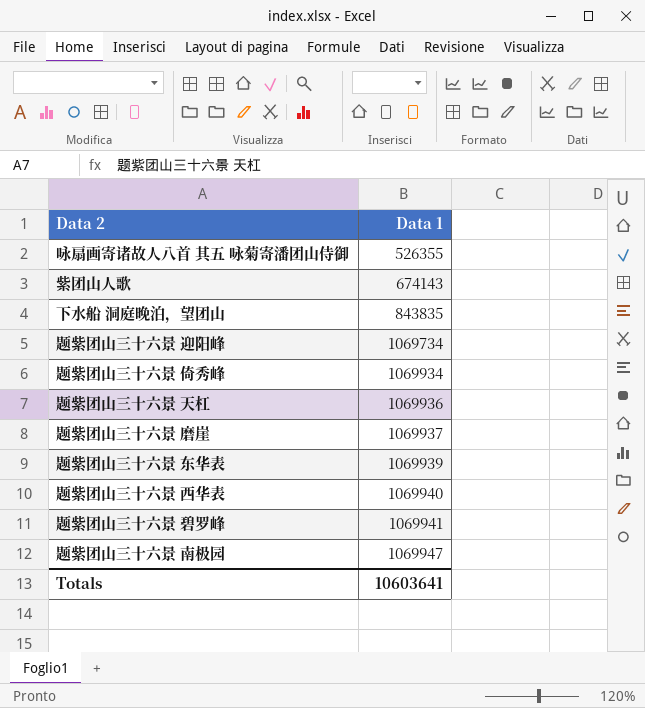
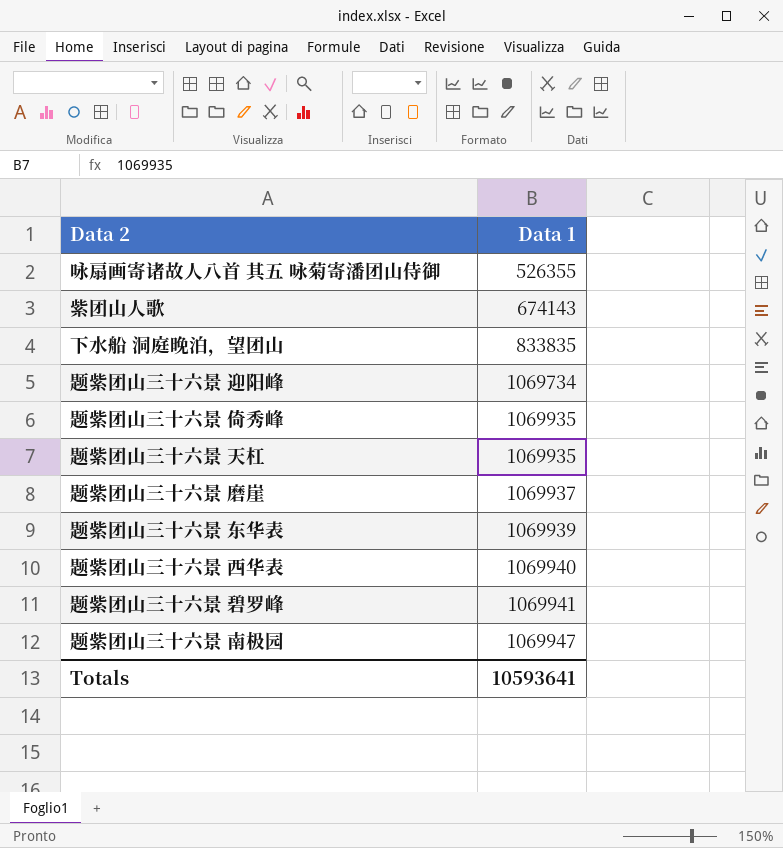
下水船 洞庭晚泊，望团山 | Data 1: 843835 -> 833835
题紫团山三十六景 倚秀峰 | Data 1: 1069934 -> 1069935
题紫团山三十六景 天杠 | Data 1: 1069936 -> 1069935
Totals | Data 1: 10603641 -> 10593641

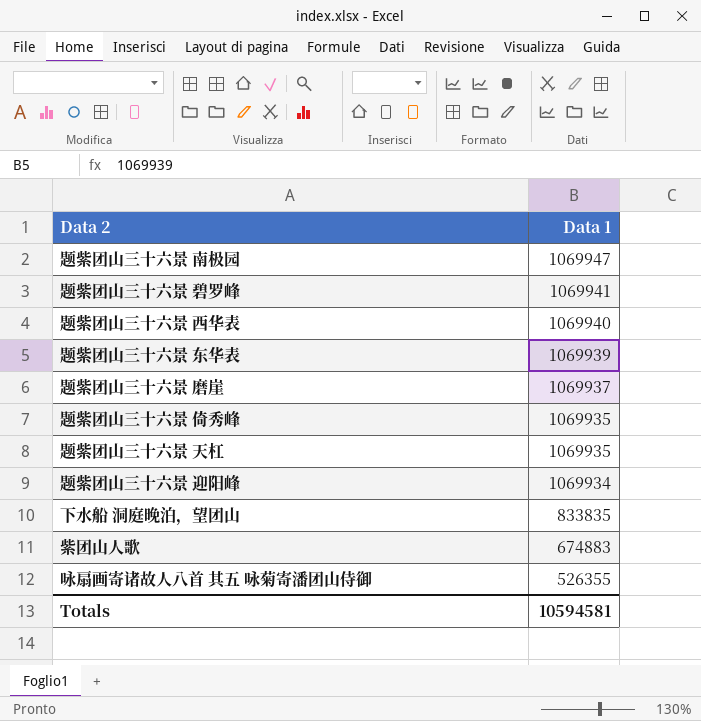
row order: Data 1 ascending -> Data 1 descending
题紫团山三十六景 迎阳峰 | Data 1: 1069734 -> 1069934
紫团山人歌 | Data 1: 674143 -> 674883
Totals | Data 1: 10593641 -> 10594581

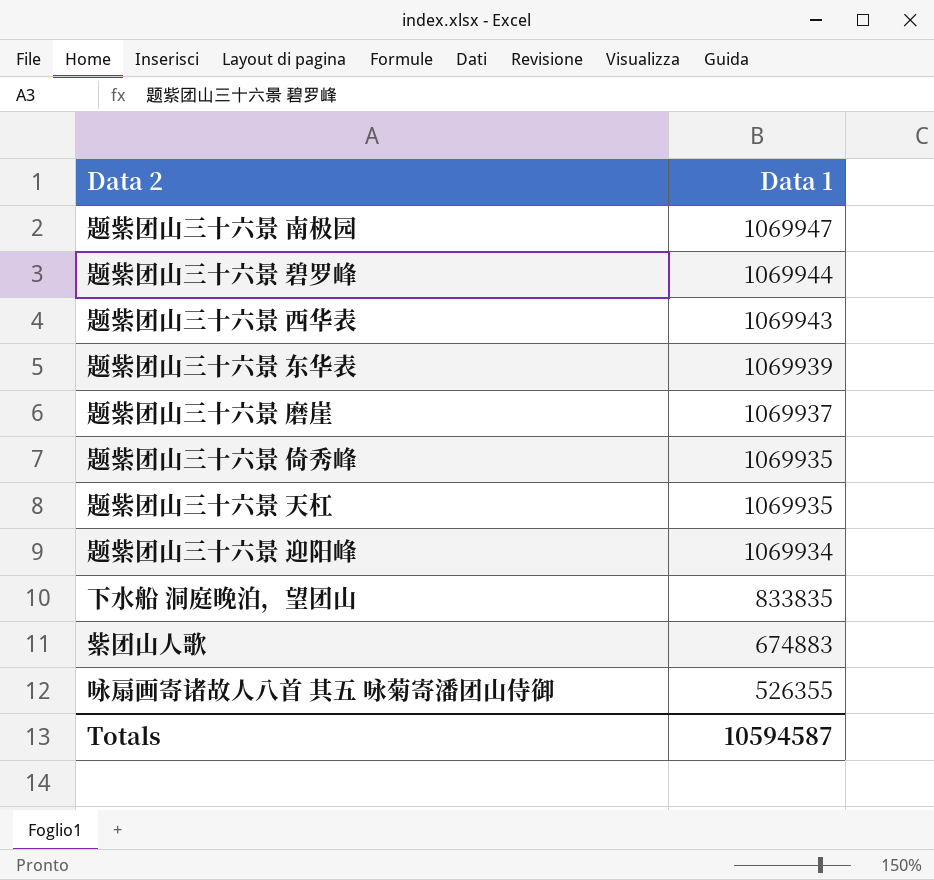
题紫团山三十六景 碧罗峰 | Data 1: 1069941 -> 1069944
题紫团山三十六景 西华表 | Data 1: 1069940 -> 1069943
Totals | Data 1: 10594581 -> 10594587

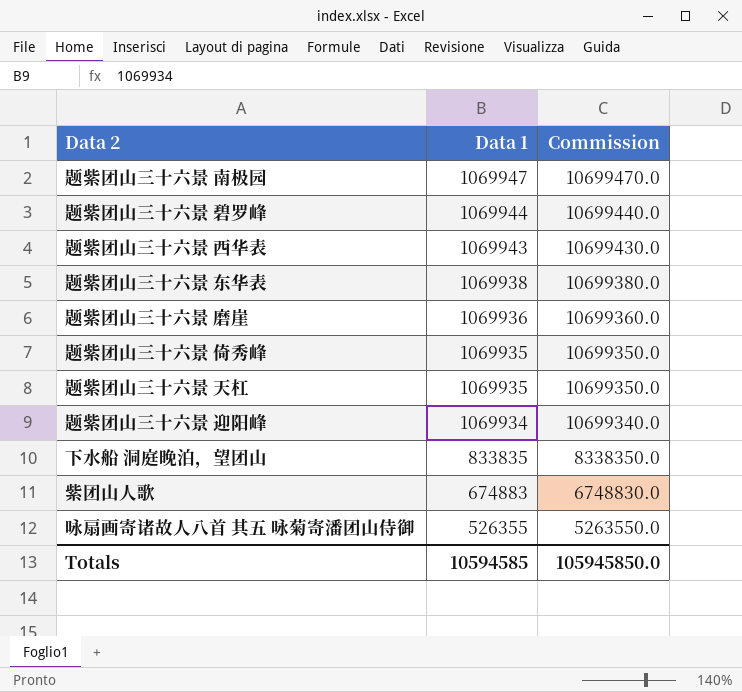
column Commission | formula: none -> [Data 1] * 10
题紫团山三十六景 东华表 | Data 1: 1069939 -> 1069938
题紫团山三十六景 磨崖 | Data 1: 1069937 -> 1069936
Totals | Data 1: 10594587 -> 10594585

